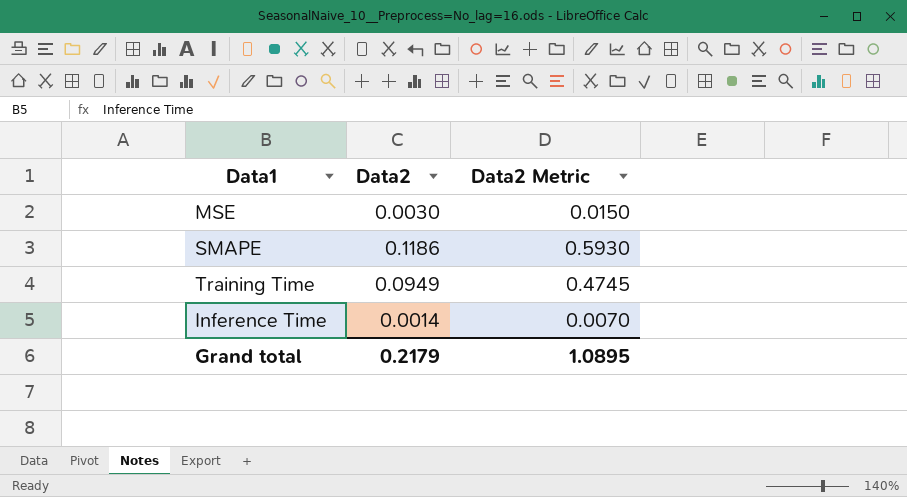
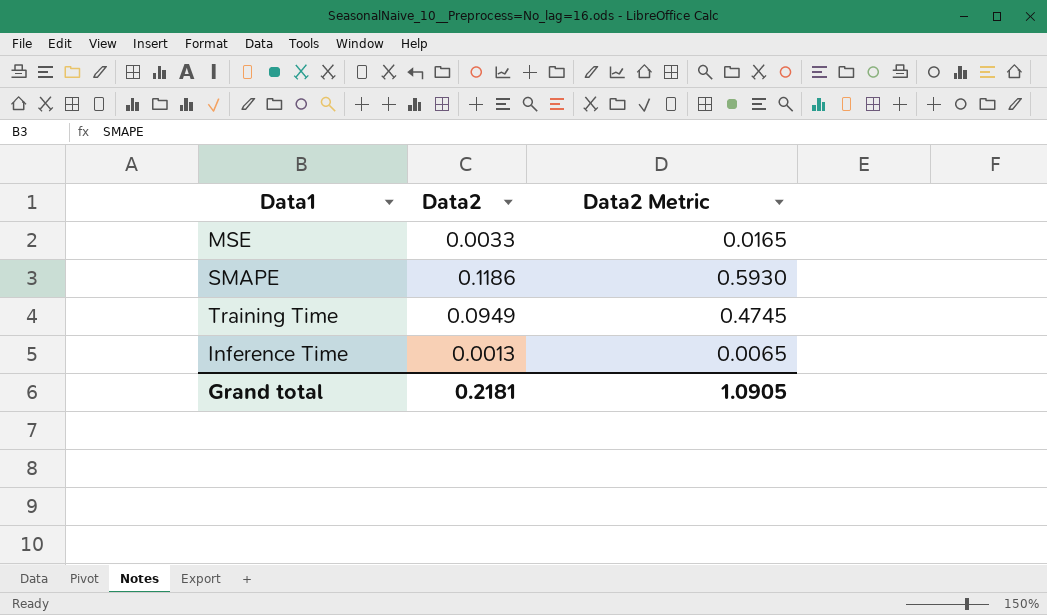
MSE | Data2: 0.0030 -> 0.0033
MSE | Data2 Metric: 0.0150 -> 0.0165
Inference Time | Data2: 0.0014 -> 0.0013
Inference Time | Data2 Metric: 0.0070 -> 0.0065
Grand total | Data2: 0.2179 -> 0.2181
Grand total | Data2 Metric: 1.0895 -> 1.0905

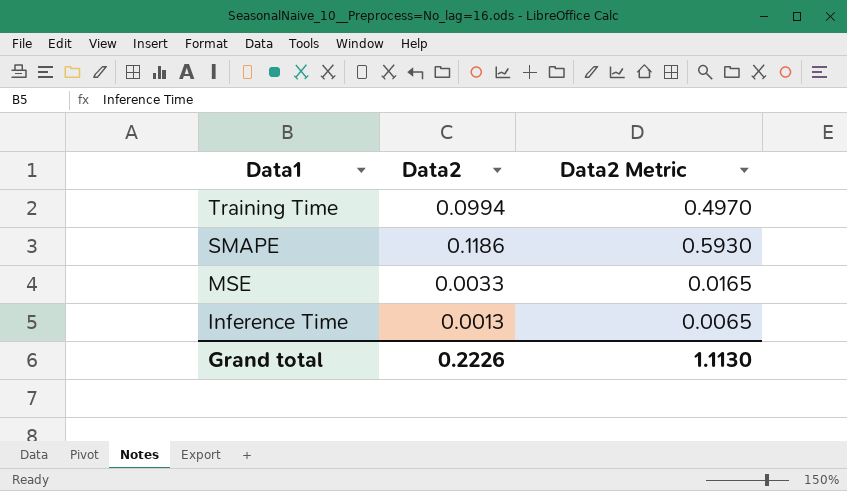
row order: none -> Data1 descending
Training Time | Data2: 0.0949 -> 0.0994
Training Time | Data2 Metric: 0.4745 -> 0.4970
Grand total | Data2: 0.2181 -> 0.2226
Grand total | Data2 Metric: 1.0905 -> 1.1130

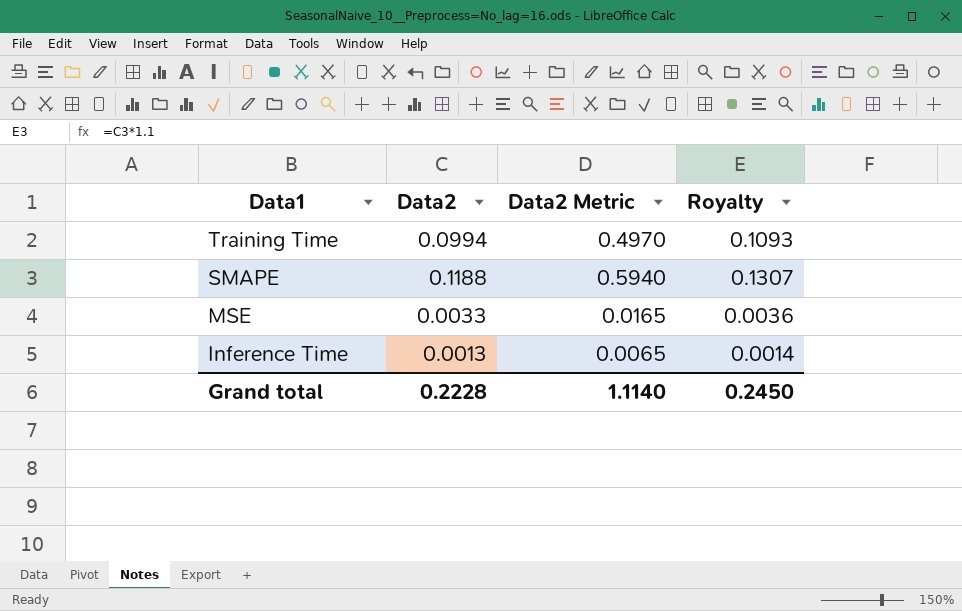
column Royalty | formula: none -> [Data2] * 1.1
SMAPE | Data2: 0.1186 -> 0.1188
SMAPE | Data2 Metric: 0.5930 -> 0.5940
Grand total | Data2: 0.2226 -> 0.2228
Grand total | Data2 Metric: 1.1130 -> 1.1140

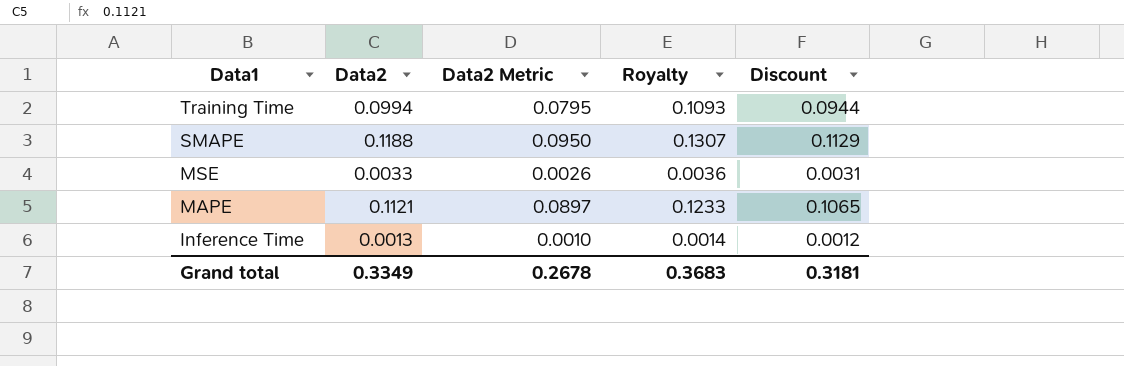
column Data2 Metric | formula: [Data2] * 5 -> [Data2] * 0.8
column Discount | formula: none -> [Data2] * 0.95
row MAPE: none -> 0.1121 | 0.0897 | 0.1233 | 0.1065
Grand total | Data2: 0.2228 -> 0.3349
Grand total | Data2 Metric: 1.1140 -> 0.2678
Grand total | Royalty: 0.2450 -> 0.3683

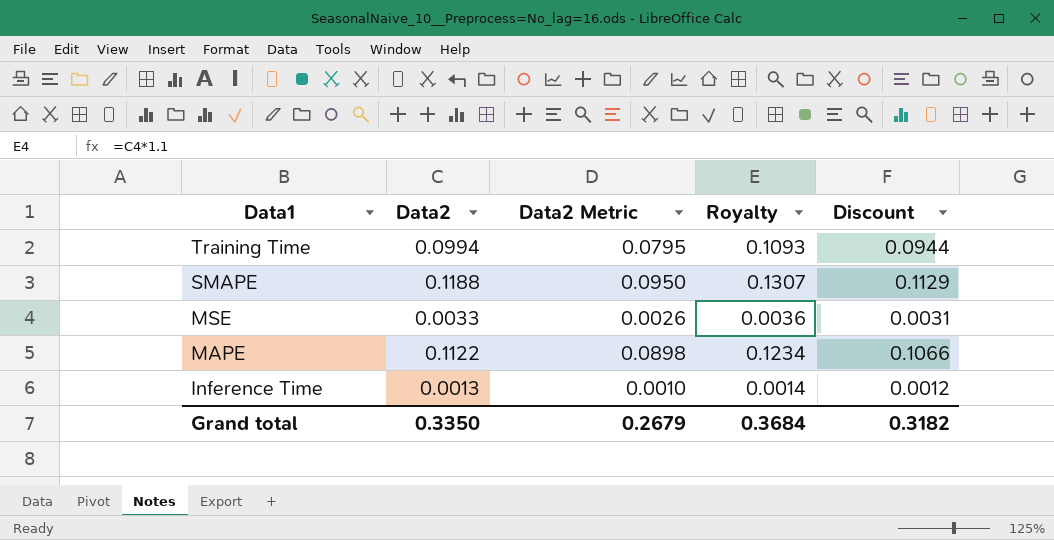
MAPE | Data2: 0.1121 -> 0.1122
MAPE | Data2 Metric: 0.0897 -> 0.0898
MAPE | Royalty: 0.1233 -> 0.1234
MAPE | Discount: 0.1065 -> 0.1066
Grand total | Data2: 0.3349 -> 0.3350
Grand total | Data2 Metric: 0.2678 -> 0.2679
Grand total | Royalty: 0.3683 -> 0.3684
Grand total | Discount: 0.3181 -> 0.3182

